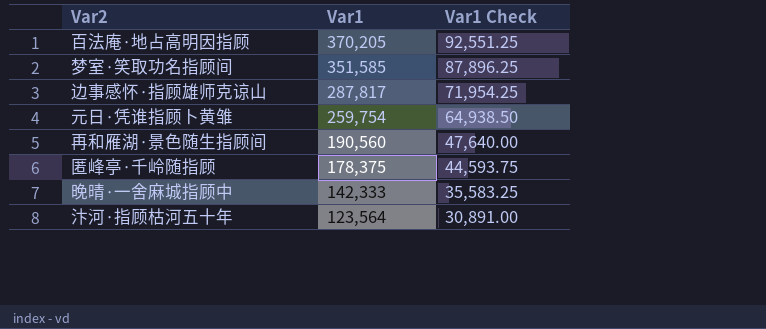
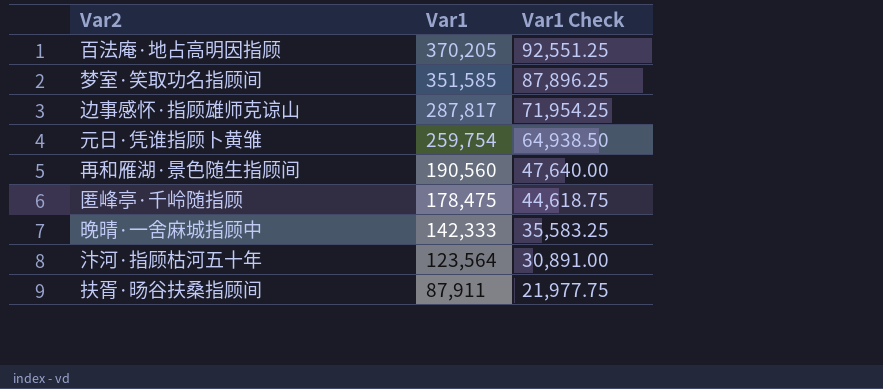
匿峰亭·千岭随指顾 | Var1: 178,375 -> 178,475
匿峰亭·千岭随指顾 | Var1 Check: 44,593.75 -> 44,618.75
row 扶胥·旸谷扶桑指顾间: none -> 87,911 | 21,977.75

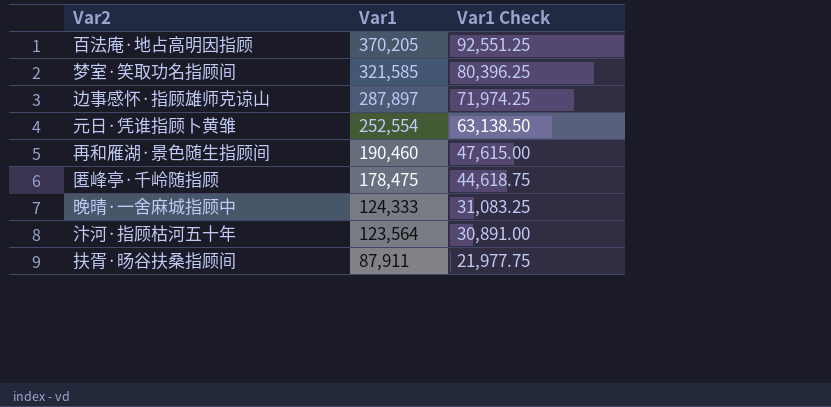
梦室·笑取功名指顾间 | Var1: 351,585 -> 321,585
梦室·笑取功名指顾间 | Var1 Check: 87,896.25 -> 80,396.25
边事感怀·指顾雄师克谅山 | Var1: 287,817 -> 287,897
边事感怀·指顾雄师克谅山 | Var1 Check: 71,954.25 -> 71,974.25
元日·凭谁指顾卜黄雏 | Var1: 259,754 -> 252,554
元日·凭谁指顾卜黄雏 | Var1 Check: 64,938.50 -> 63,138.50
再和雁湖·景色随生指顾间 | Var1: 190,560 -> 190,460
再和雁湖·景色随生指顾间 | Var1 Check: 47,640.00 -> 47,615.00
晚晴·一舍麻城指顾中 | Var1: 142,333 -> 124,333
晚晴·一舍麻城指顾中 | Var1 Check: 35,583.25 -> 31,083.25

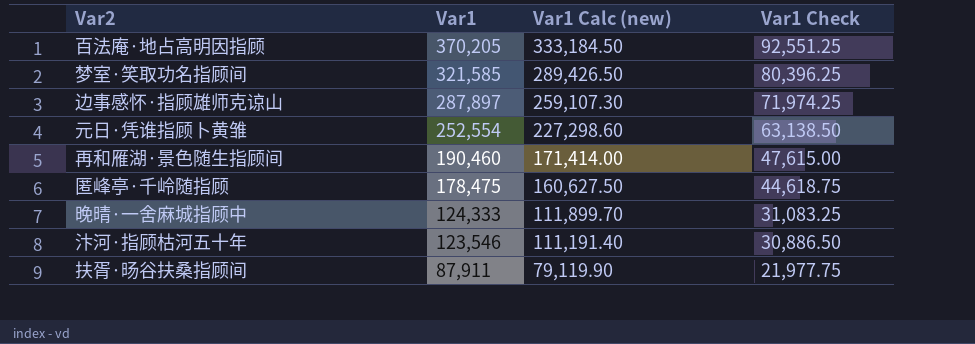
column Var1 Calc (new) | formula: none -> [Var1] * 0.9
汴河·指顾枯河五十年 | Var1: 123,564 -> 123,546
汴河·指顾枯河五十年 | Var1 Check: 30,891.00 -> 30,886.50

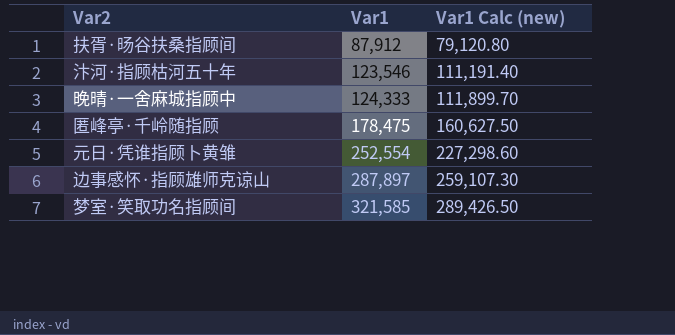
row order: Var1 descending -> Var1 ascending
column Var1 Check | formula: [Var1] * 0.25 -> none
row 百法庵·地占高明因指顾: 370,205 | 333,184.50 | 92,551.25 -> none
row 再和雁湖·景色随生指顾间: 190,460 | 171,414.00 | 47,615.00 -> none
扶胥·旸谷扶桑指顾间 | Var1: 87,911 -> 87,912
扶胥·旸谷扶桑指顾间 | Var1 Calc (new): 79,119.90 -> 79,120.80

